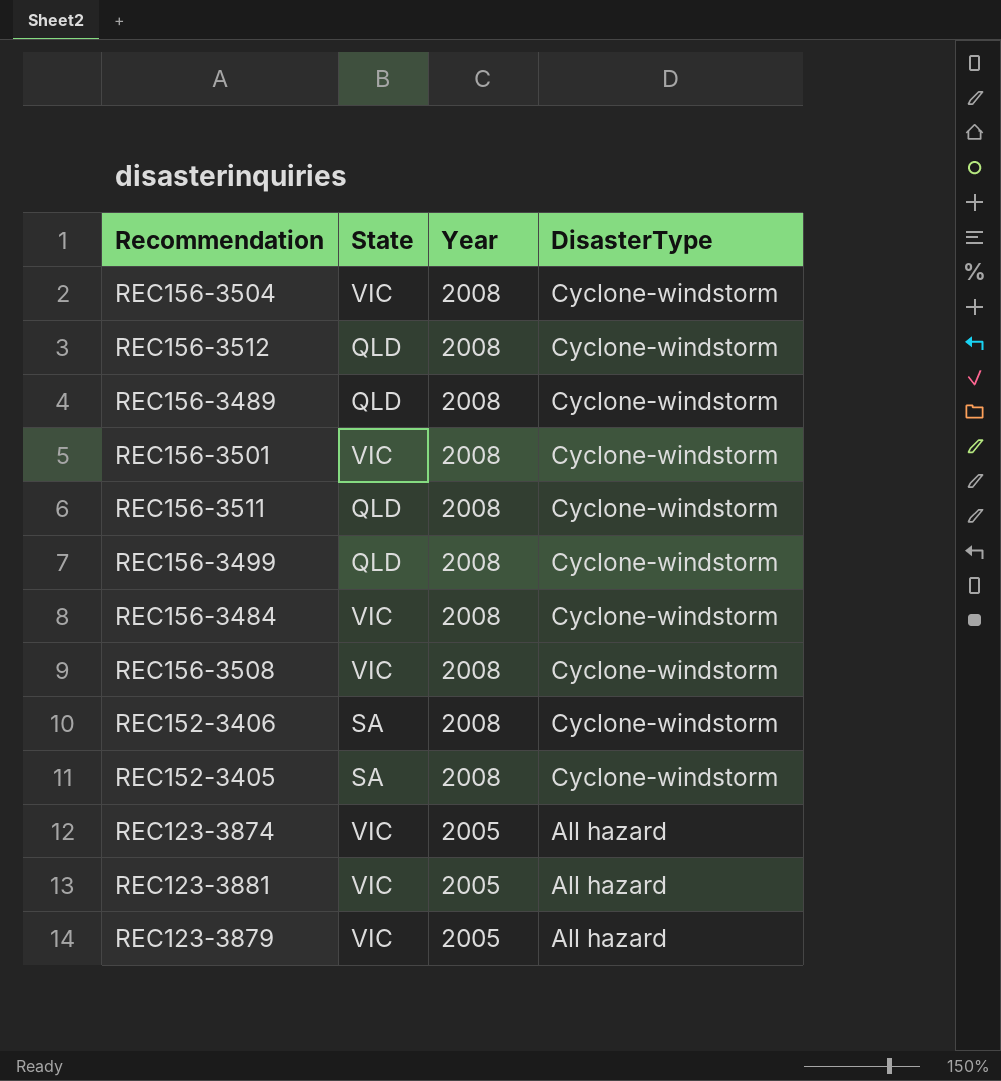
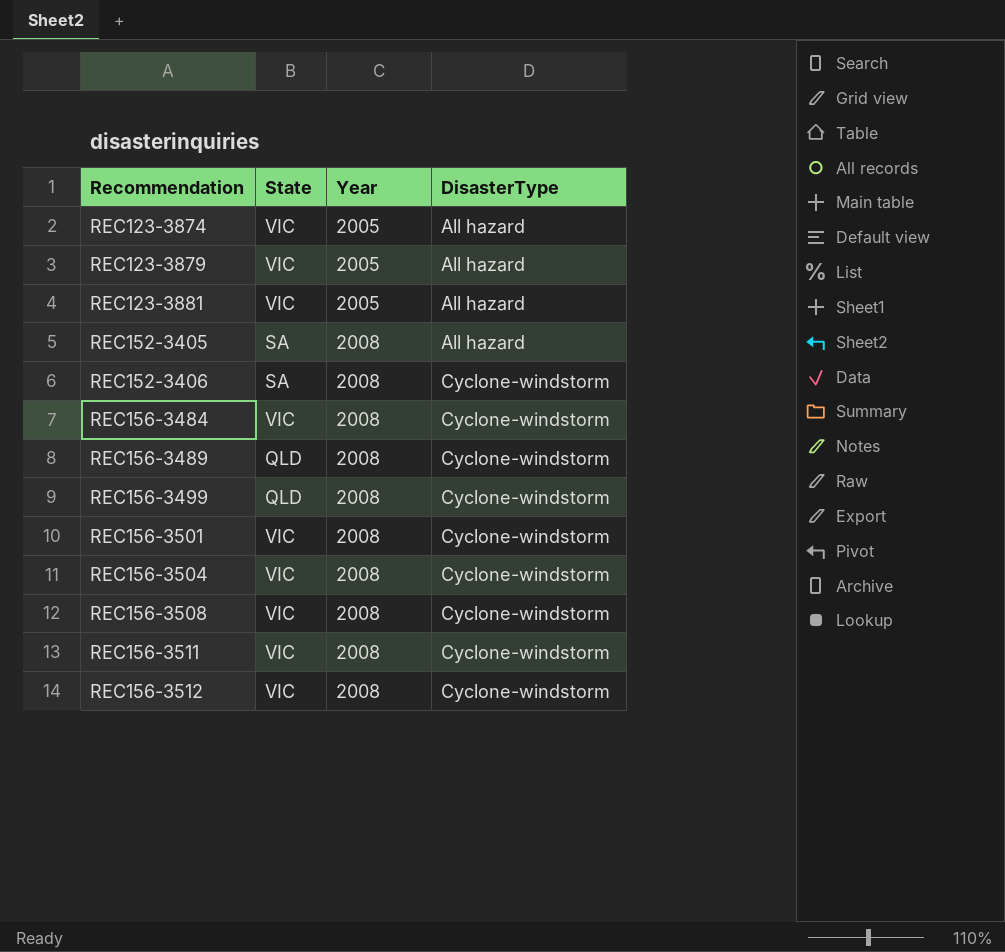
row order: Year descending -> Recommendation ascending
REC152-3405 | DisasterType: Cyclone-windstorm -> All hazard
REC156-3511 | State: QLD -> VIC
REC156-3512 | State: QLD -> VIC

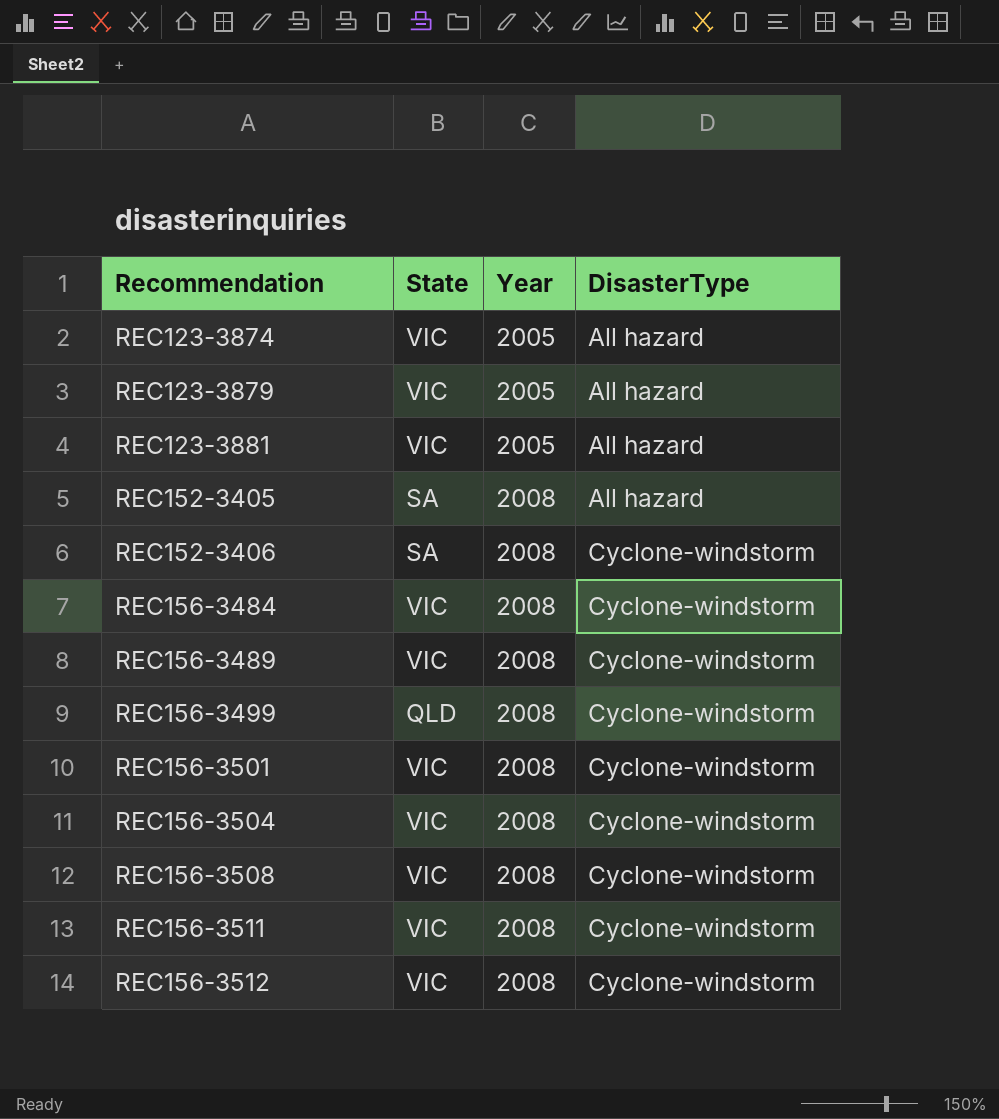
REC156-3489 | State: QLD -> VIC

